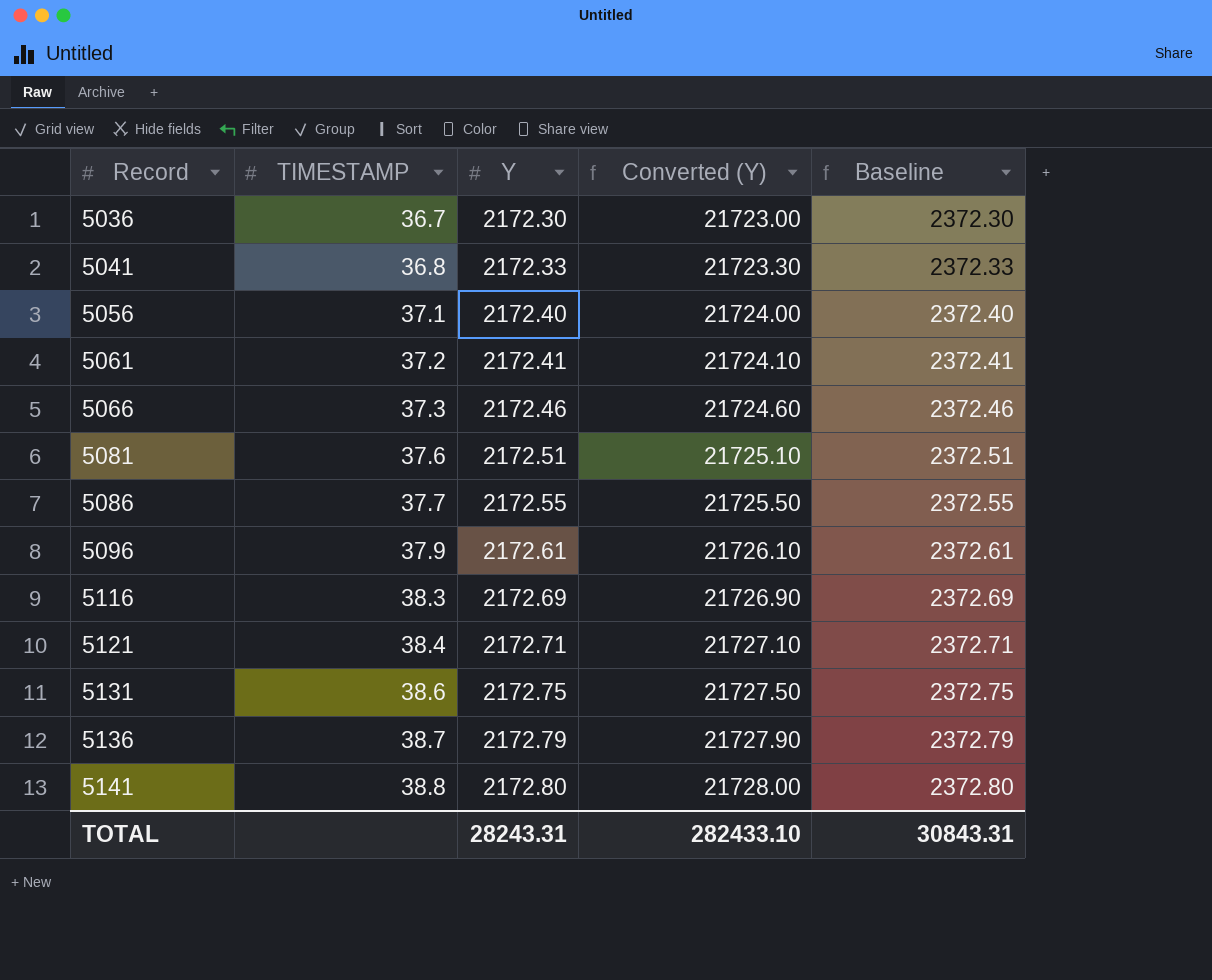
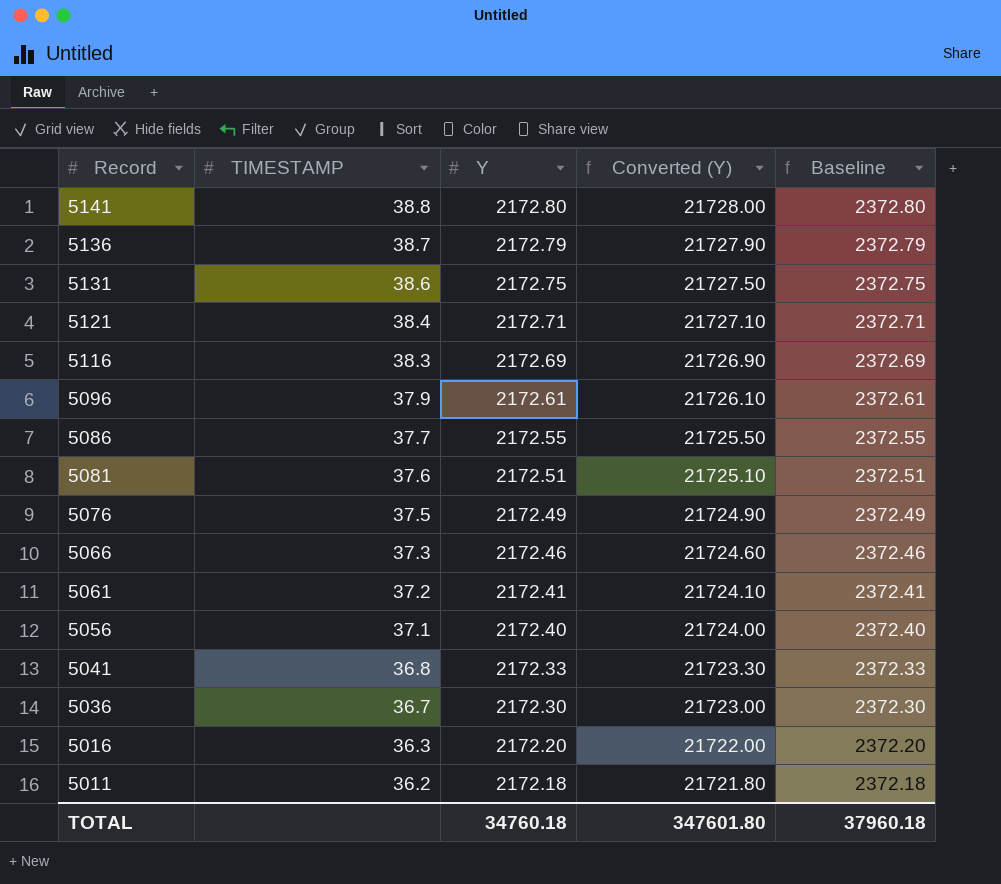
row order: Record ascending -> Record descending
row 5076: none -> 37.5 | 2172.49 | 21724.90 | 2372.49
row 5016: none -> 36.3 | 2172.20 | 21722.00 | 2372.20
row 5011: none -> 36.2 | 2172.18 | 21721.80 | 2372.18
TOTAL | Y: 28243.31 -> 34760.18
TOTAL | Converted (Y): 282433.10 -> 347601.80
TOTAL | Baseline: 30843.31 -> 37960.18

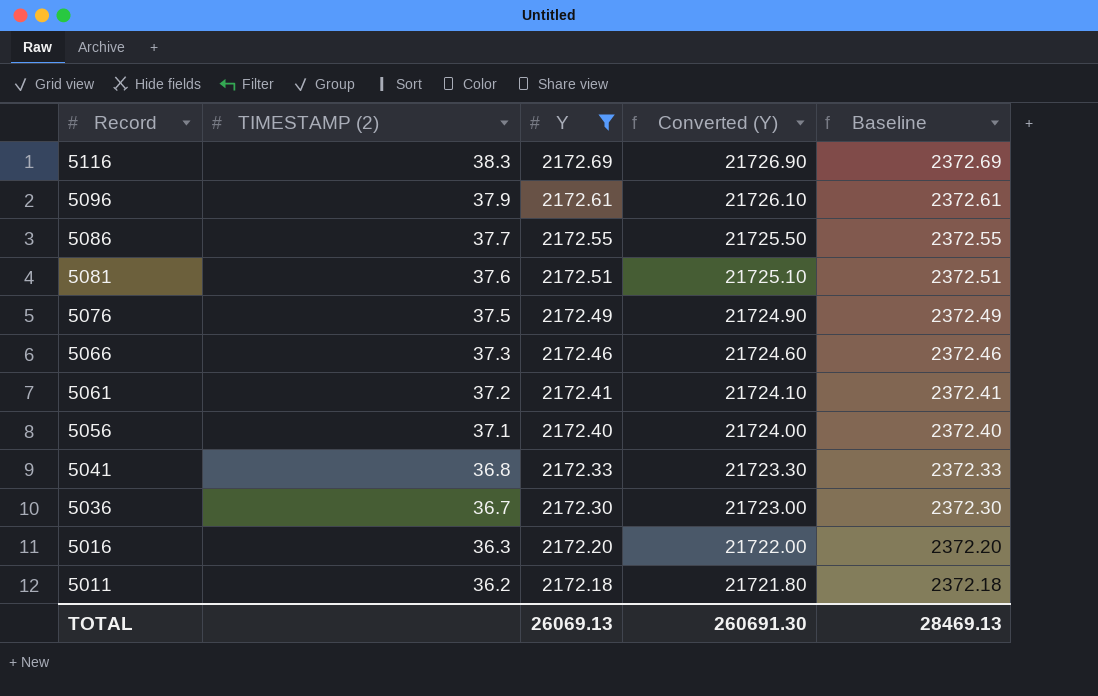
filter: none -> Y <= 2172.69
column name: TIMESTAMP -> TIMESTAMP (2)
TOTAL | Y: 34760.18 -> 26069.13
TOTAL | Converted (Y): 347601.80 -> 260691.30
TOTAL | Baseline: 37960.18 -> 28469.13

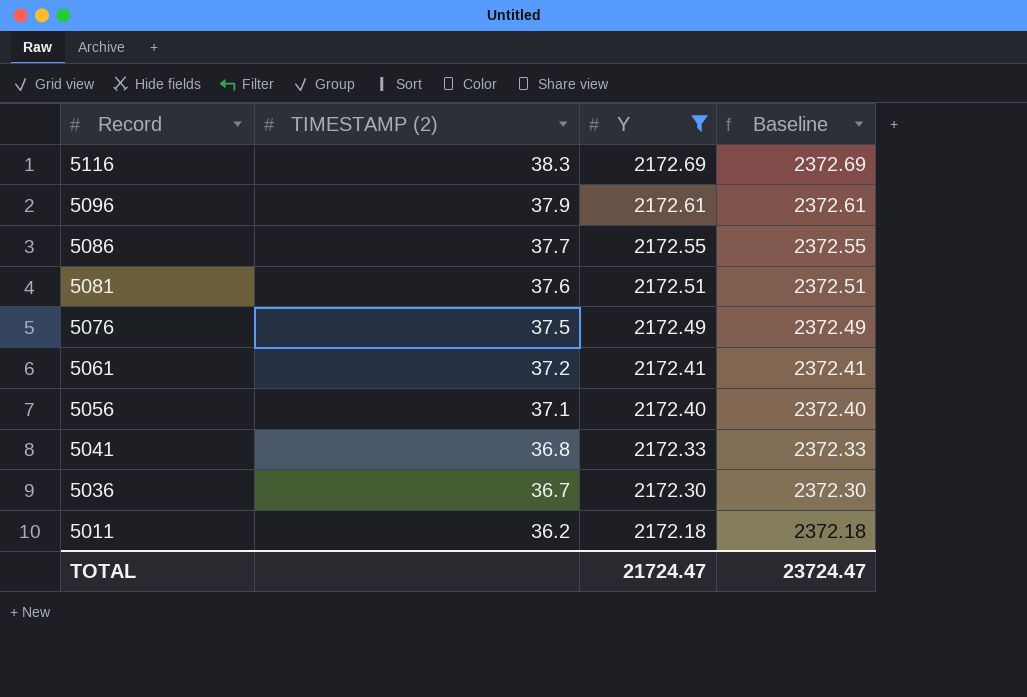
column Converted (Y) | formula: [Y] * 10 -> none
row 5066: 37.3 | 2172.46 | 21724.60 | 2372.46 -> none
row 5016: 36.3 | 2172.20 | 21722.00 | 2372.20 -> none
TOTAL | Y: 26069.13 -> 21724.47
TOTAL | Baseline: 28469.13 -> 23724.47

